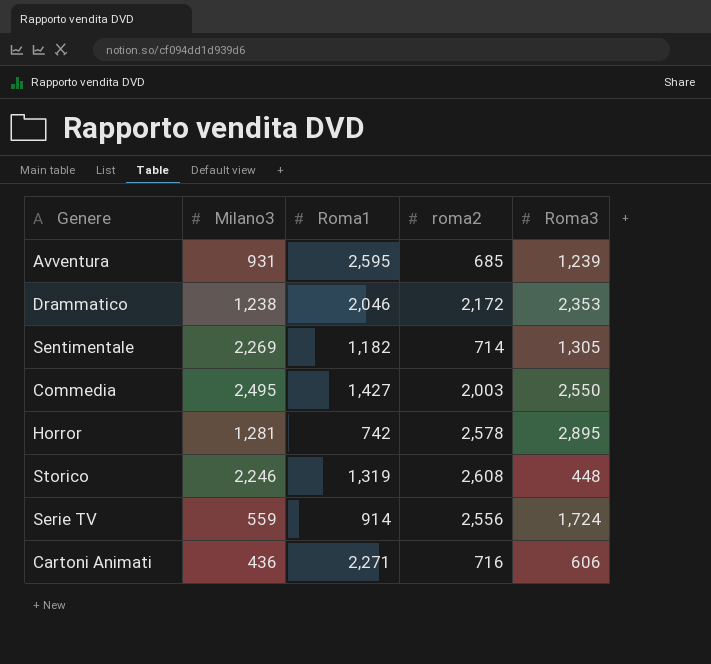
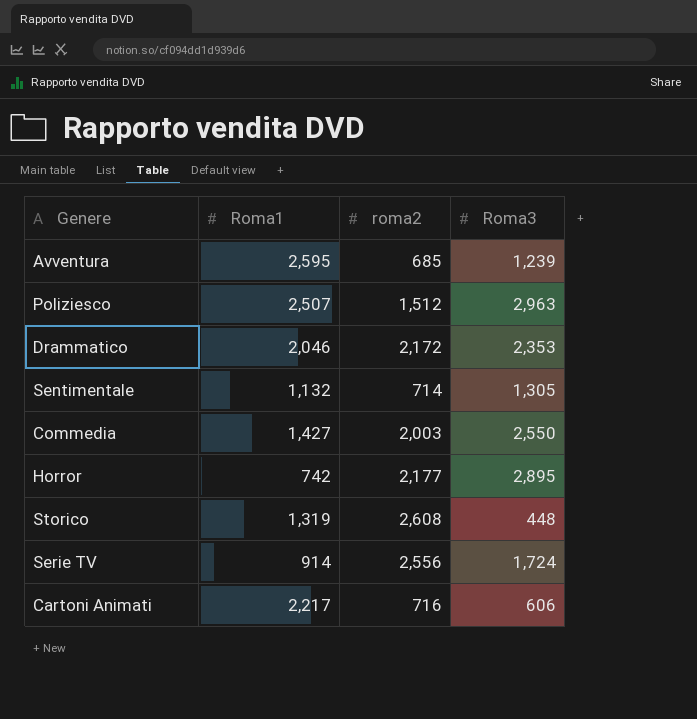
column Milano3 | position: 2 -> none
row Poliziesco: none -> 2,507 | 1,512 | 2,963
Sentimentale | Roma1: 1,182 -> 1,132
Horror | roma2: 2,578 -> 2,177
Cartoni Animati | Roma1: 2,271 -> 2,217

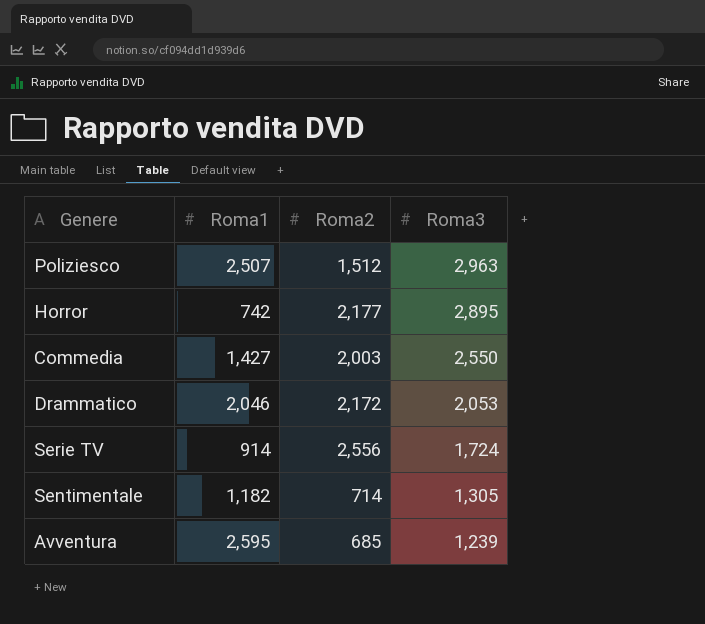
row order: none -> Roma3 descending
column name: roma2 -> Roma2
row Storico: 1,319 | 2,608 | 448 -> none
row Cartoni Animati: 2,217 | 716 | 606 -> none
Drammatico | Roma3: 2,353 -> 2,053
Sentimentale | Roma1: 1,132 -> 1,182

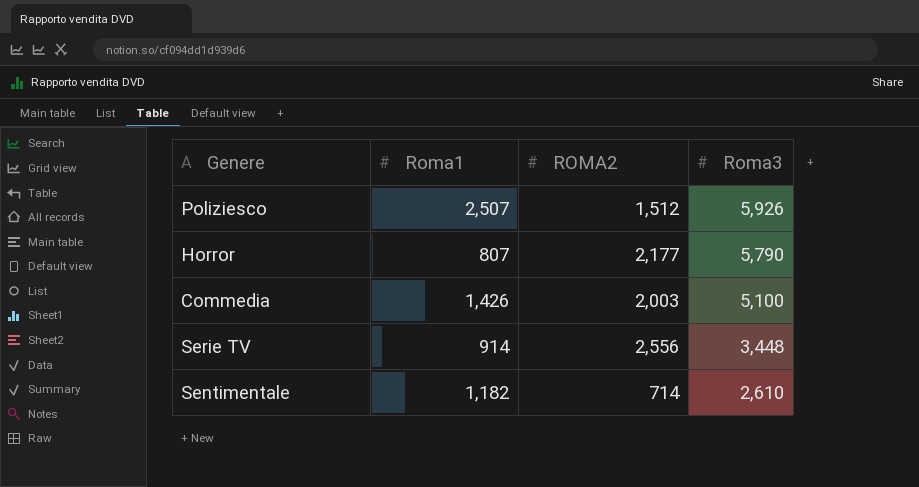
column name: Roma2 -> ROMA2
row Drammatico: 2,046 | 2,172 | 2,053 -> none
row Avventura: 2,595 | 685 | 1,239 -> none
Poliziesco | Roma3: 2,963 -> 5,926
Horror | Roma1: 742 -> 807
Horror | Roma3: 2,895 -> 5,790
Commedia | Roma1: 1,427 -> 1,426
Commedia | Roma3: 2,550 -> 5,100
Serie TV | Roma3: 1,724 -> 3,448
Sentimentale | Roma3: 1,305 -> 2,610

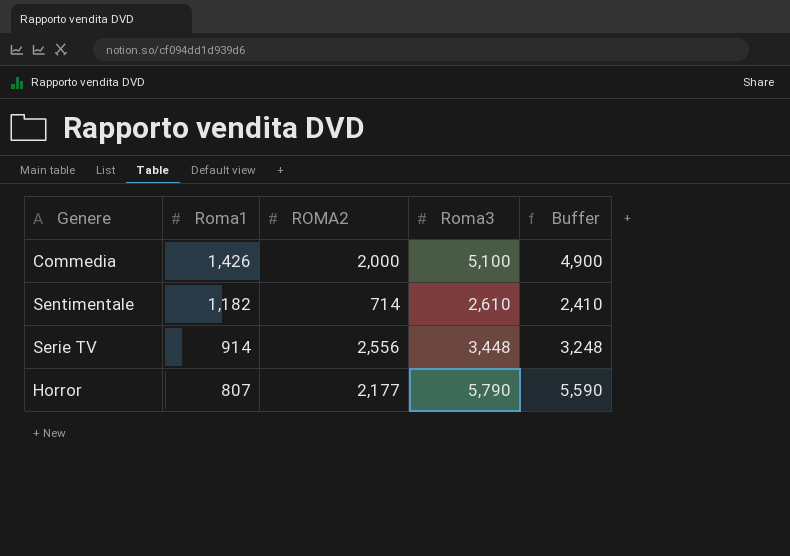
row order: Roma3 descending -> Roma1 descending
column Buffer | formula: none -> [Roma3] - 200
row Poliziesco: 2,507 | 1,512 | 5,926 -> none
Commedia | ROMA2: 2,003 -> 2,000

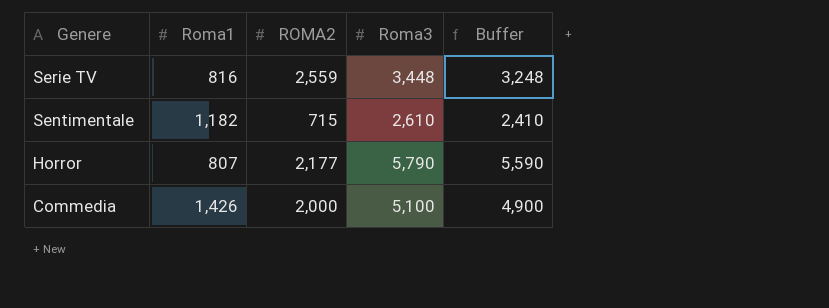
row order: Roma1 descending -> Genere descending
Serie TV | Roma1: 914 -> 816
Serie TV | ROMA2: 2,556 -> 2,559
Sentimentale | ROMA2: 714 -> 715

